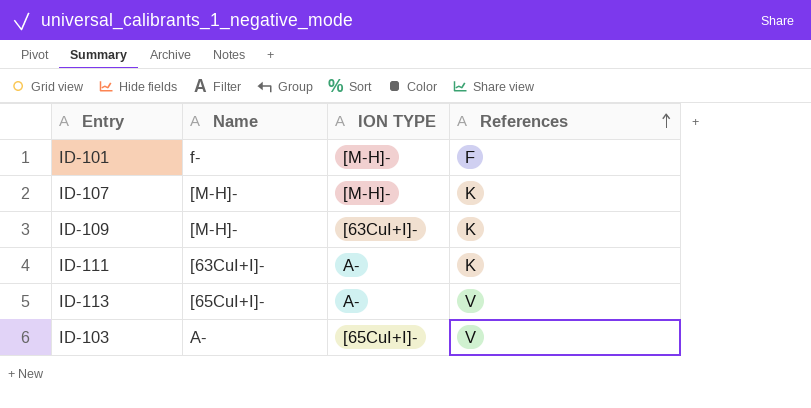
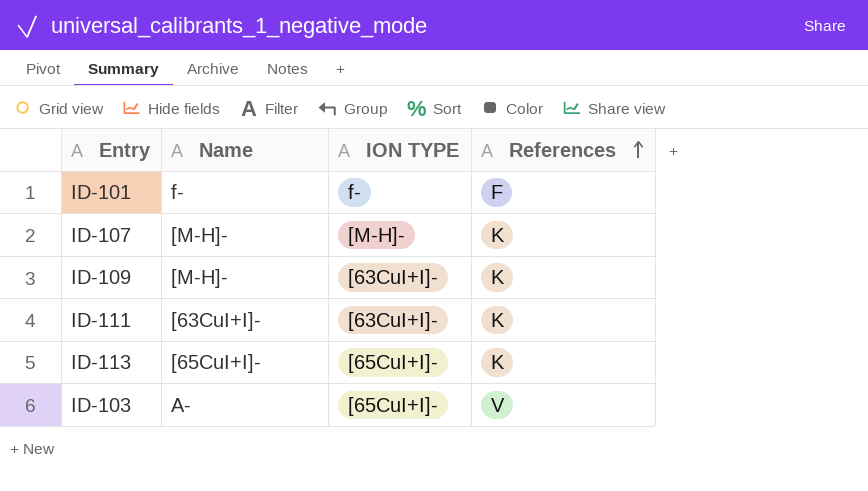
ID-101 | ION TYPE: [M-H]- -> f-
ID-111 | ION TYPE: A- -> [63CuI+I]-
ID-113 | ION TYPE: A- -> [65CuI+I]-
ID-113 | References: V -> K

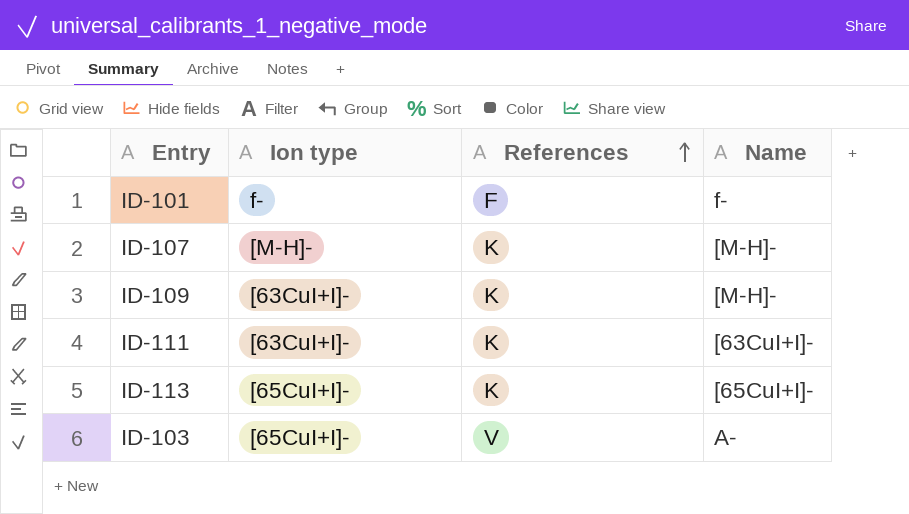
column name: ION TYPE -> Ion type
column Name | position: 2 -> 4

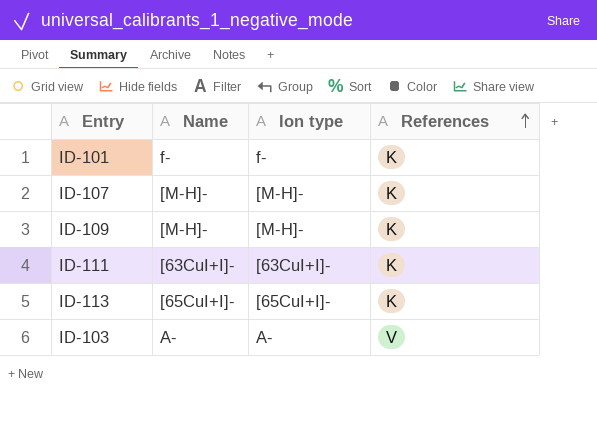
column Name | position: 4 -> 2
ID-101 | References: F -> K
ID-109 | Ion type: [63CuI+I]- -> [M-H]-
ID-103 | Ion type: [65CuI+I]- -> A-

